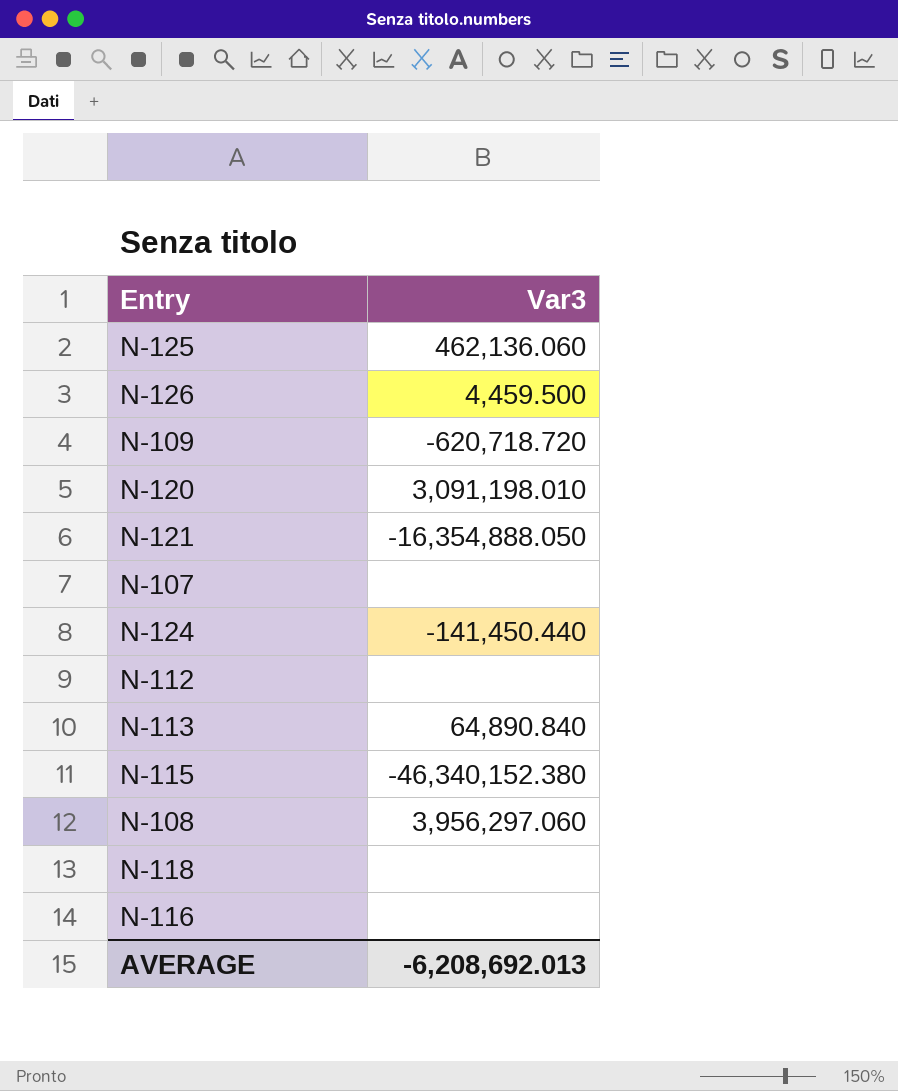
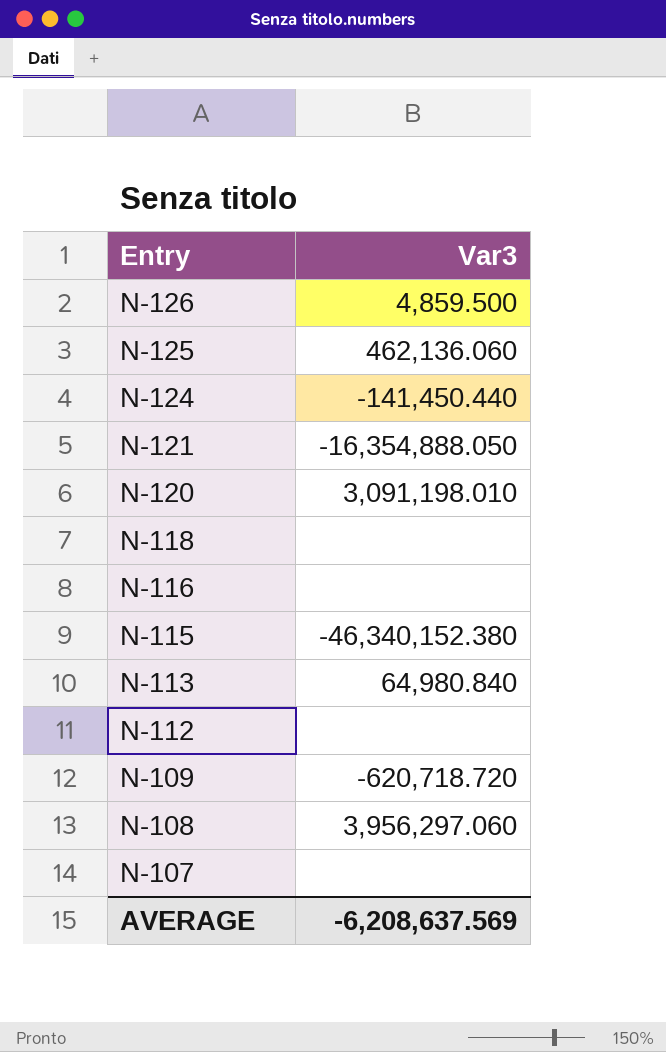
row order: none -> Entry descending
N-126 | Var3: 4,459.500 -> 4,859.500
N-113 | Var3: 64,890.840 -> 64,980.840
AVERAGE | Var3: -6,208,692.013 -> -6,208,637.569

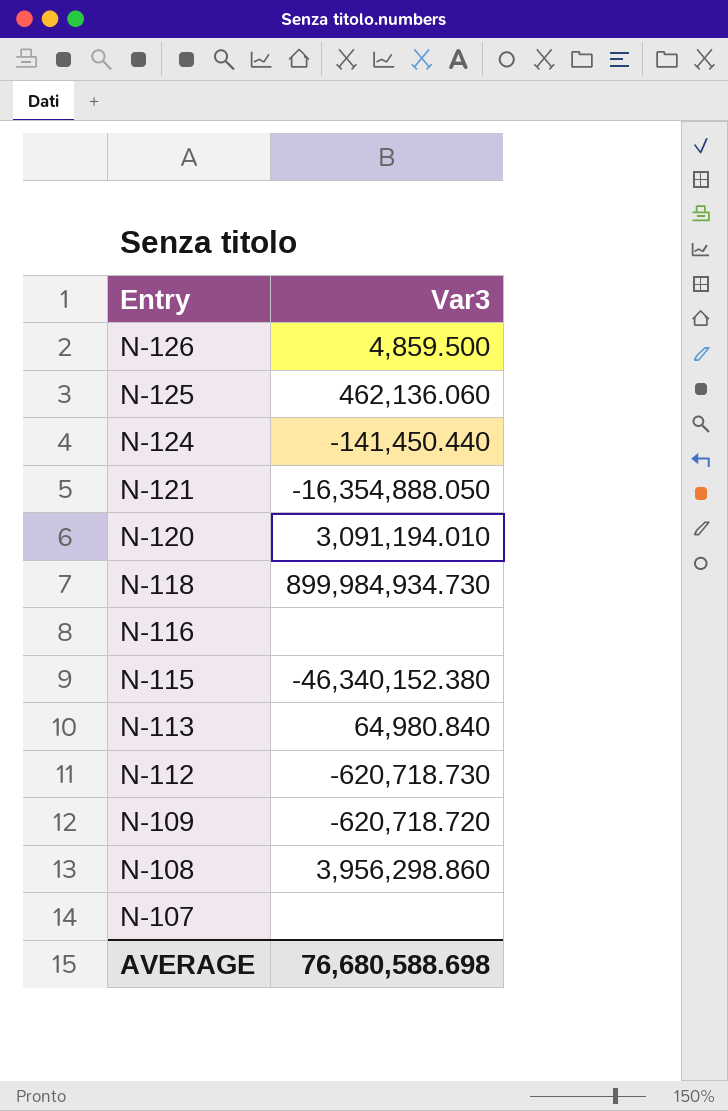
N-120 | Var3: 3,091,198.010 -> 3,091,194.010
N-118 | Var3: none -> 899,984,934.730
N-112 | Var3: none -> -620,718.730
N-108 | Var3: 3,956,297.060 -> 3,956,298.860
AVERAGE | Var3: -6,208,637.569 -> 76,680,588.698

